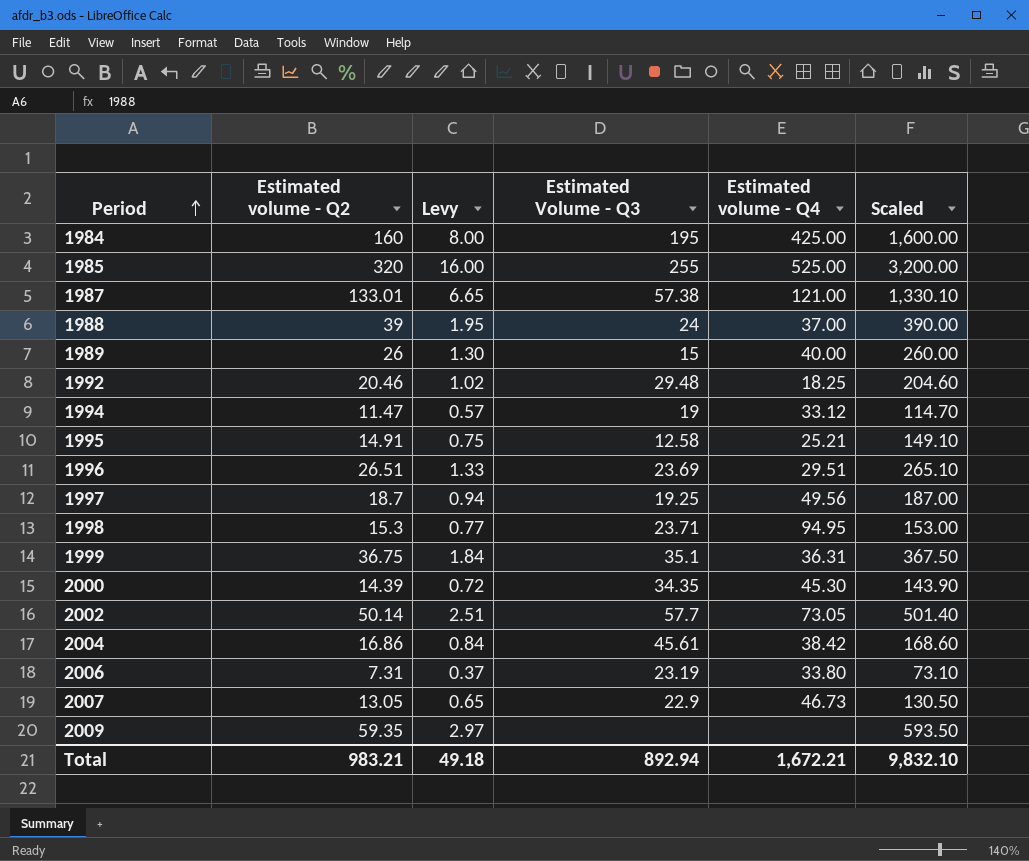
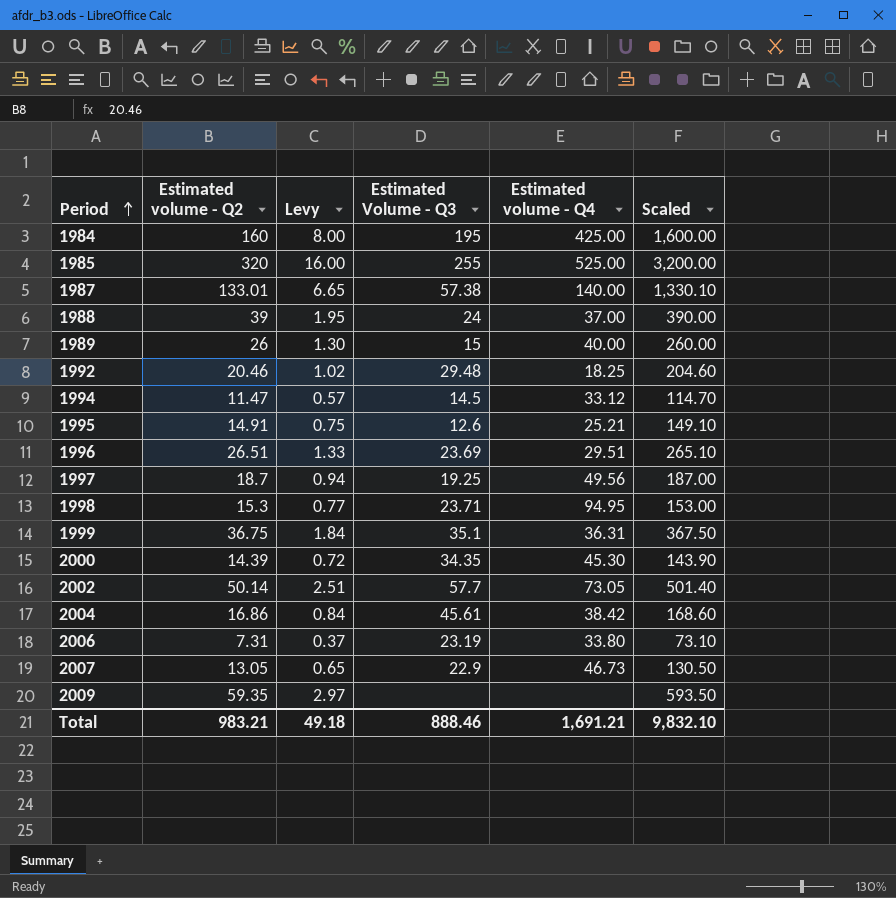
1987 | Estimated volume - Q4: 121.00 -> 140.00
1994 | Estimated Volume - Q3: 19 -> 14.5
1995 | Estimated Volume - Q3: 12.58 -> 12.6
Total | Estimated Volume - Q3: 892.94 -> 888.46
Total | Estimated volume - Q4: 1,672.21 -> 1,691.21

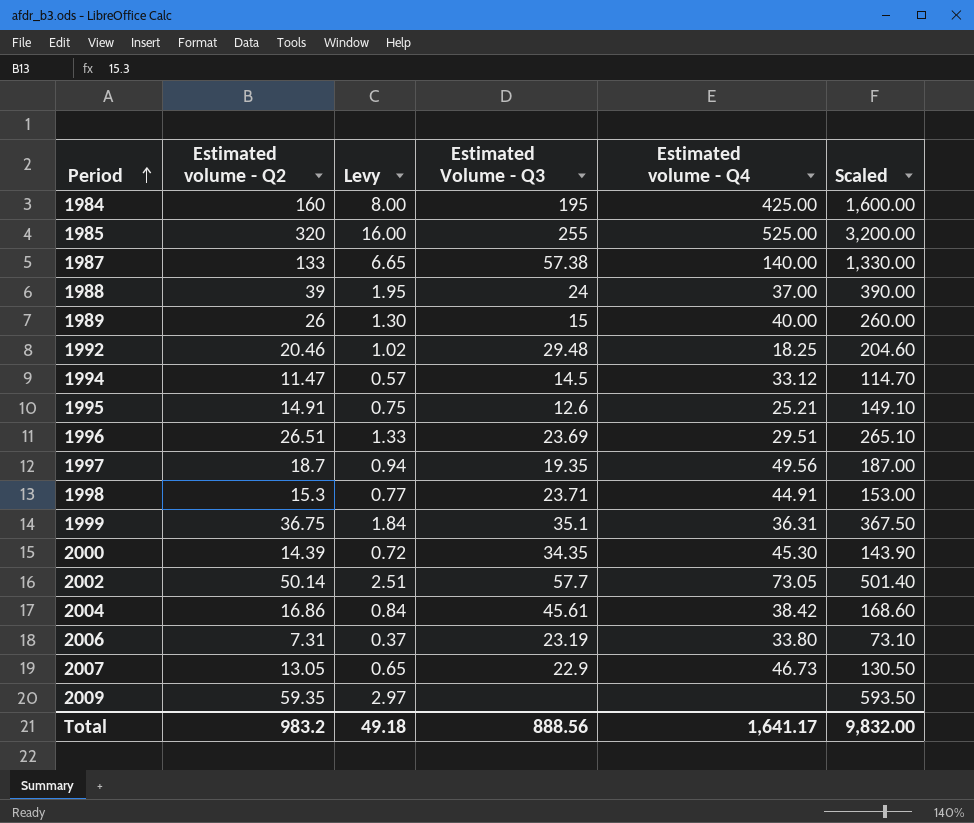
1987 | Estimated volume - Q2: 133.01 -> 133
1987 | Scaled: 1,330.10 -> 1,330.00
1997 | Estimated Volume - Q3: 19.25 -> 19.35
1998 | Estimated volume - Q4: 94.95 -> 44.91
Total | Estimated volume - Q2: 983.21 -> 983.2
Total | Estimated Volume - Q3: 888.46 -> 888.56
Total | Estimated volume - Q4: 1,691.21 -> 1,641.17
Total | Scaled: 9,832.10 -> 9,832.00

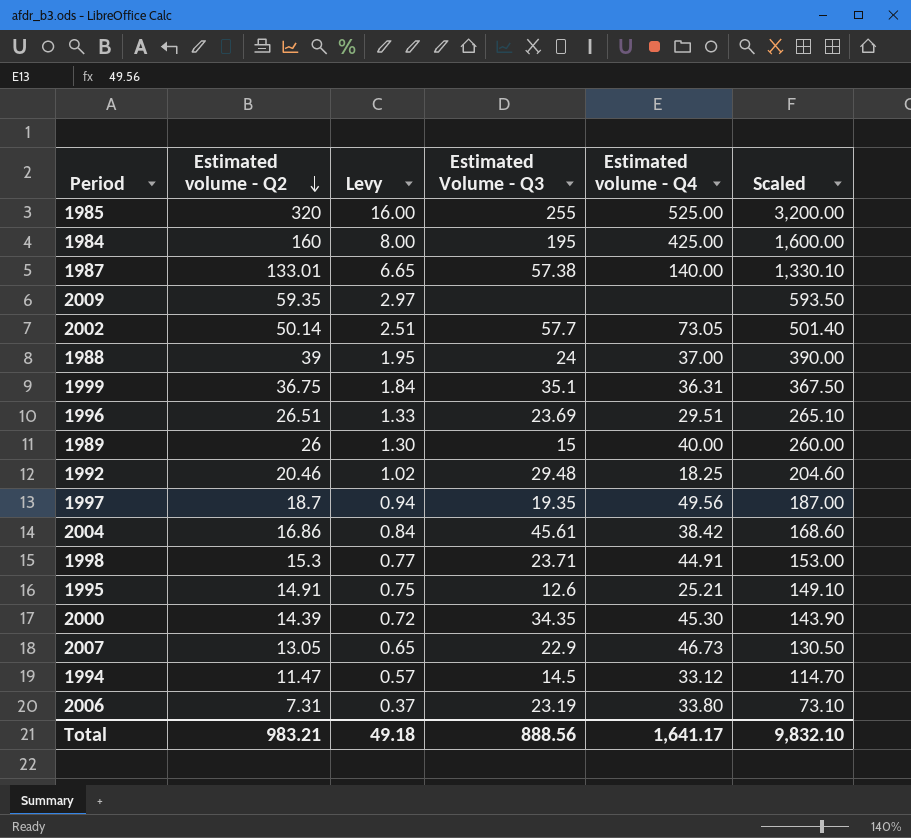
row order: Period ascending -> Estimated volume - Q2 descending
1987 | Estimated volume - Q2: 133 -> 133.01
1987 | Scaled: 1,330.00 -> 1,330.10
Total | Estimated volume - Q2: 983.2 -> 983.21
Total | Scaled: 9,832.00 -> 9,832.10

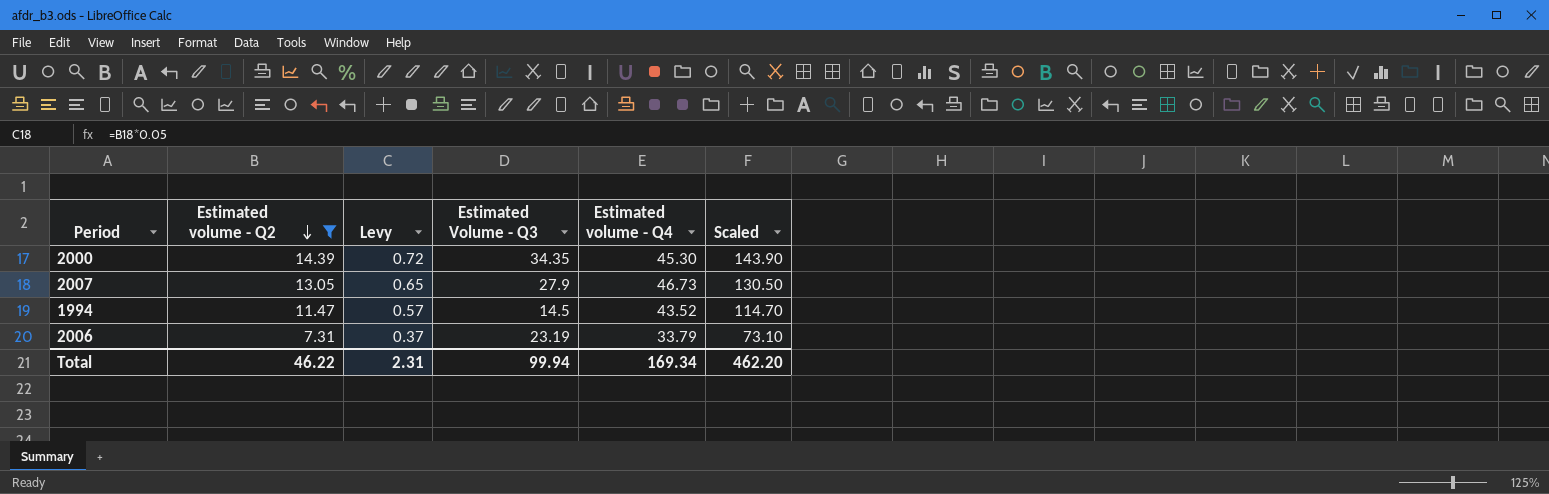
filter: none -> Estimated volume - Q2 <= 14.39
2007 | Estimated Volume - Q3: 22.9 -> 27.9
1994 | Estimated volume - Q4: 33.12 -> 43.52
2006 | Estimated volume - Q4: 33.80 -> 33.79
Total | Estimated volume - Q2: 983.21 -> 46.22
Total | Levy: 49.18 -> 2.31
Total | Estimated Volume - Q3: 888.56 -> 99.94
Total | Estimated volume - Q4: 1,641.17 -> 169.34
Total | Scaled: 9,832.10 -> 462.20

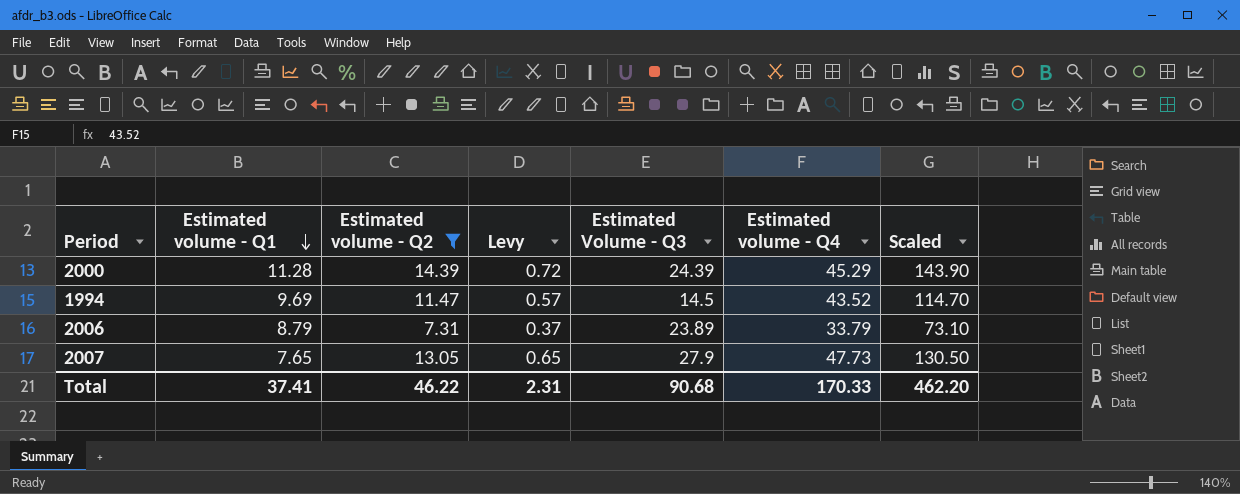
row order: Estimated volume - Q2 descending -> Estimated volume - Q1 descending
column Estimated volume - Q1 | position: none -> 2
2000 | Estimated Volume - Q3: 34.35 -> 24.39
2000 | Estimated volume - Q4: 45.30 -> 45.29
2006 | Estimated Volume - Q3: 23.19 -> 23.89
2007 | Estimated volume - Q4: 46.73 -> 47.73
Total | Estimated Volume - Q3: 99.94 -> 90.68
Total | Estimated volume - Q4: 169.34 -> 170.33

